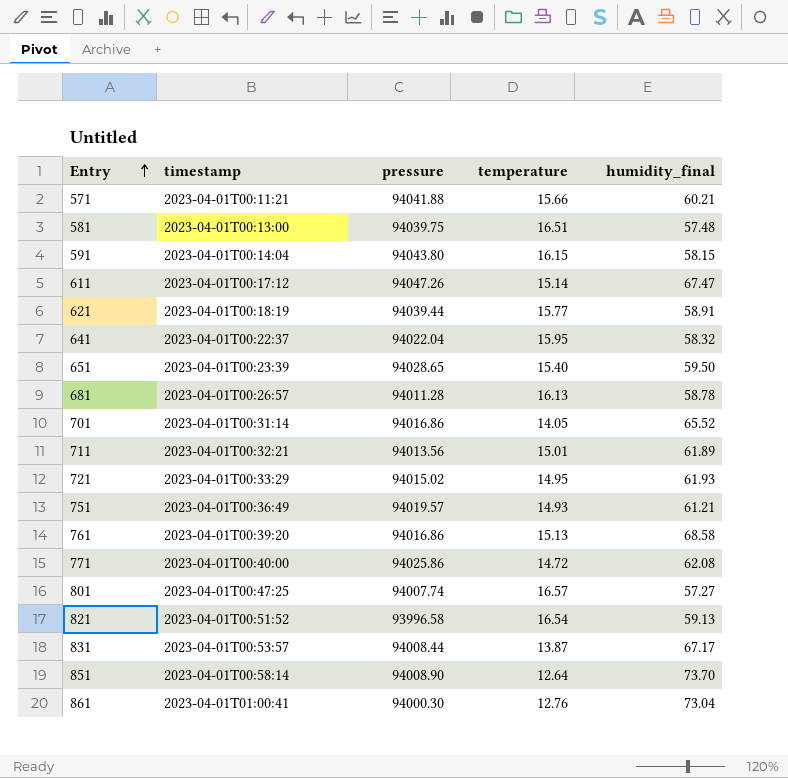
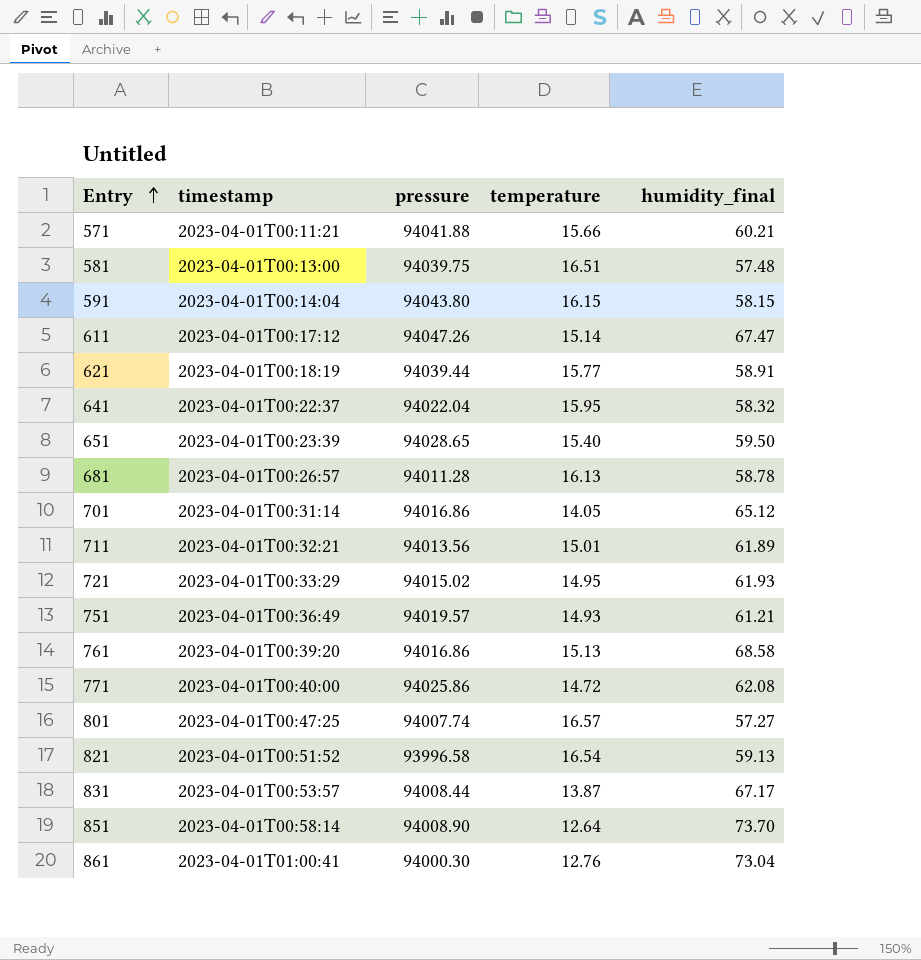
701 | humidity_final: 65.52 -> 65.12

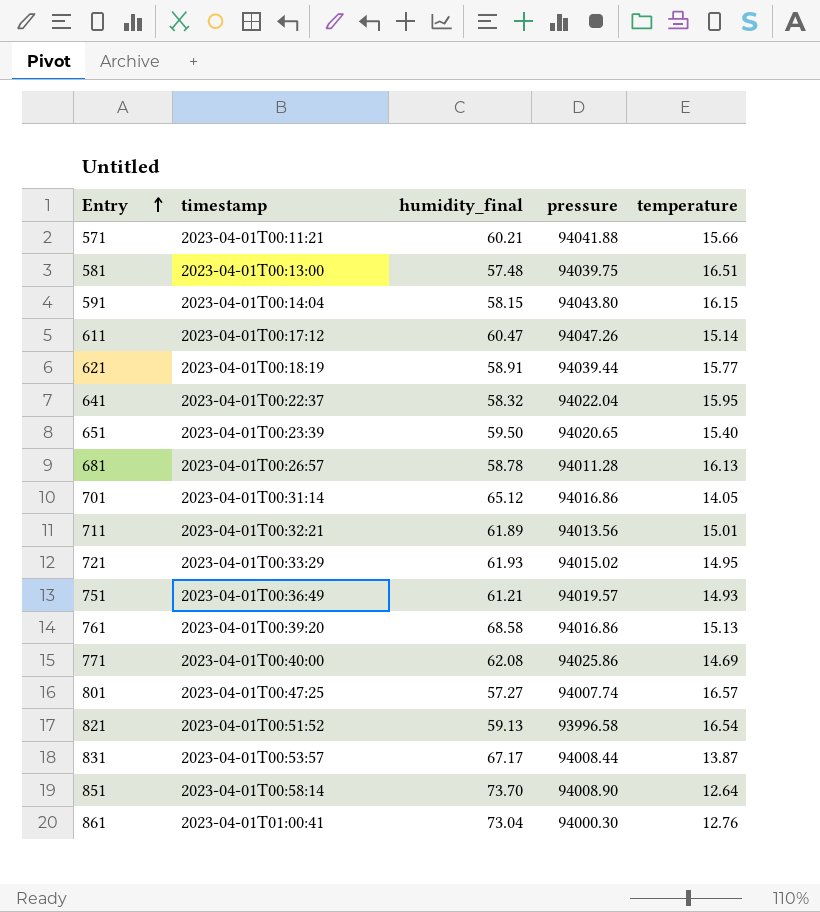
column humidity_final | position: 5 -> 3
611 | humidity_final: 67.47 -> 60.47
651 | pressure: 94028.65 -> 94020.65
771 | temperature: 14.72 -> 14.69

